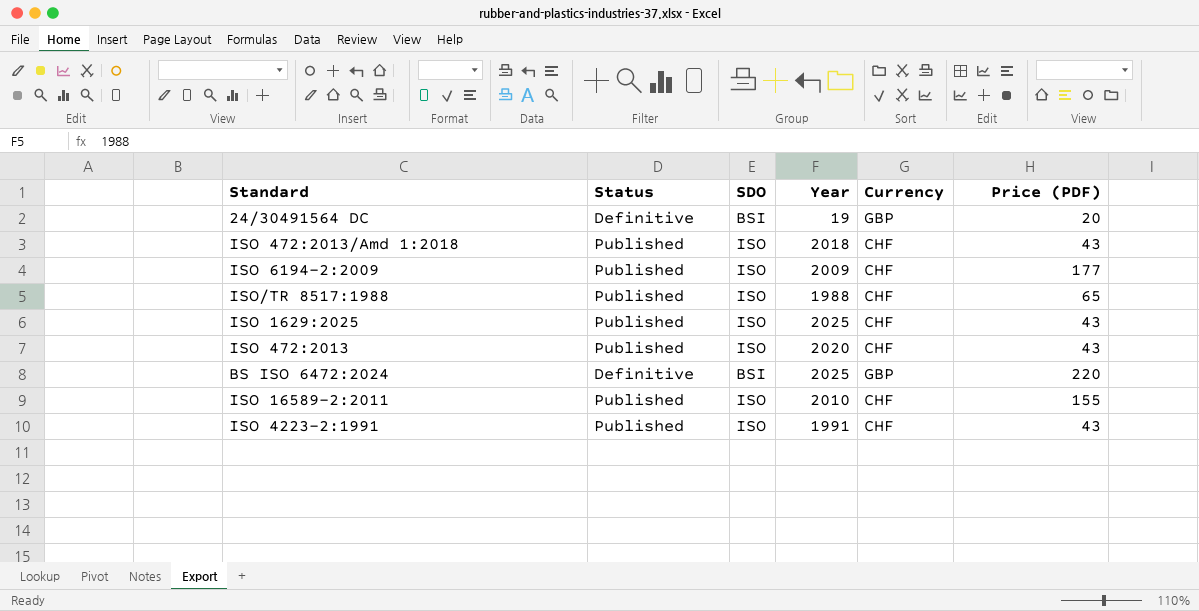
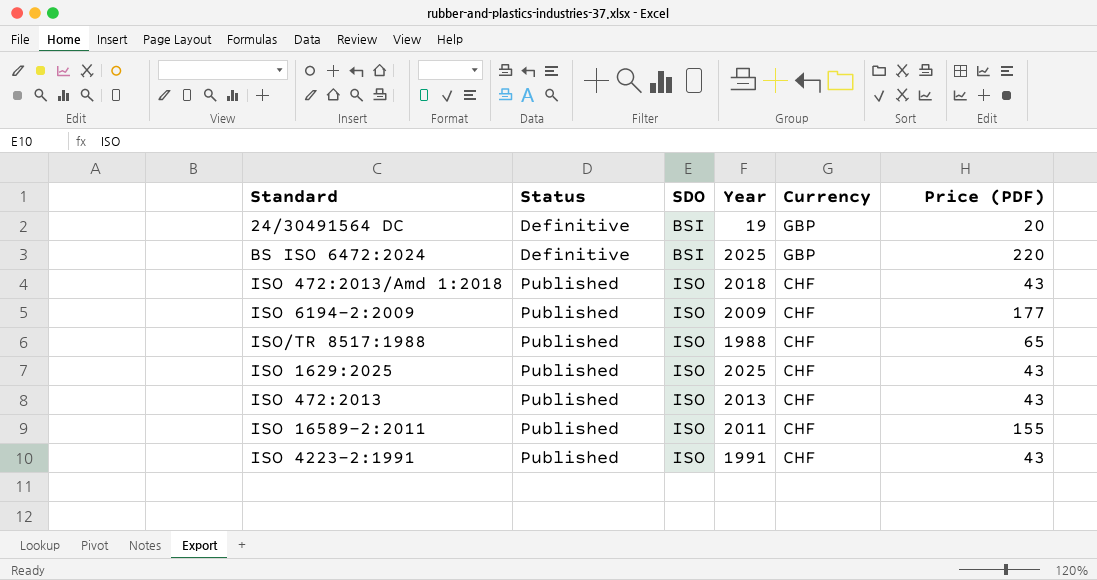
row order: none -> Status ascending
ISO 472:2013 | Year: 2020 -> 2013
ISO 16589-2:2011 | Year: 2010 -> 2011

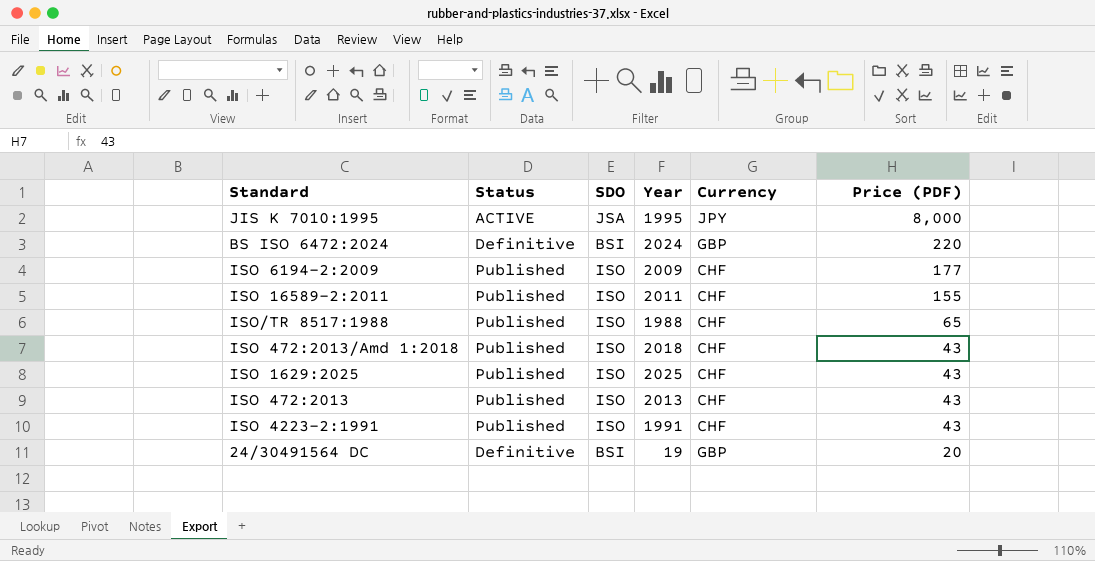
row order: Status ascending -> Price (PDF) descending
row JIS K 7010:1995: none -> ACTIVE | JSA | 1995 | JPY | 8,000
BS ISO 6472:2024 | Year: 2025 -> 2024

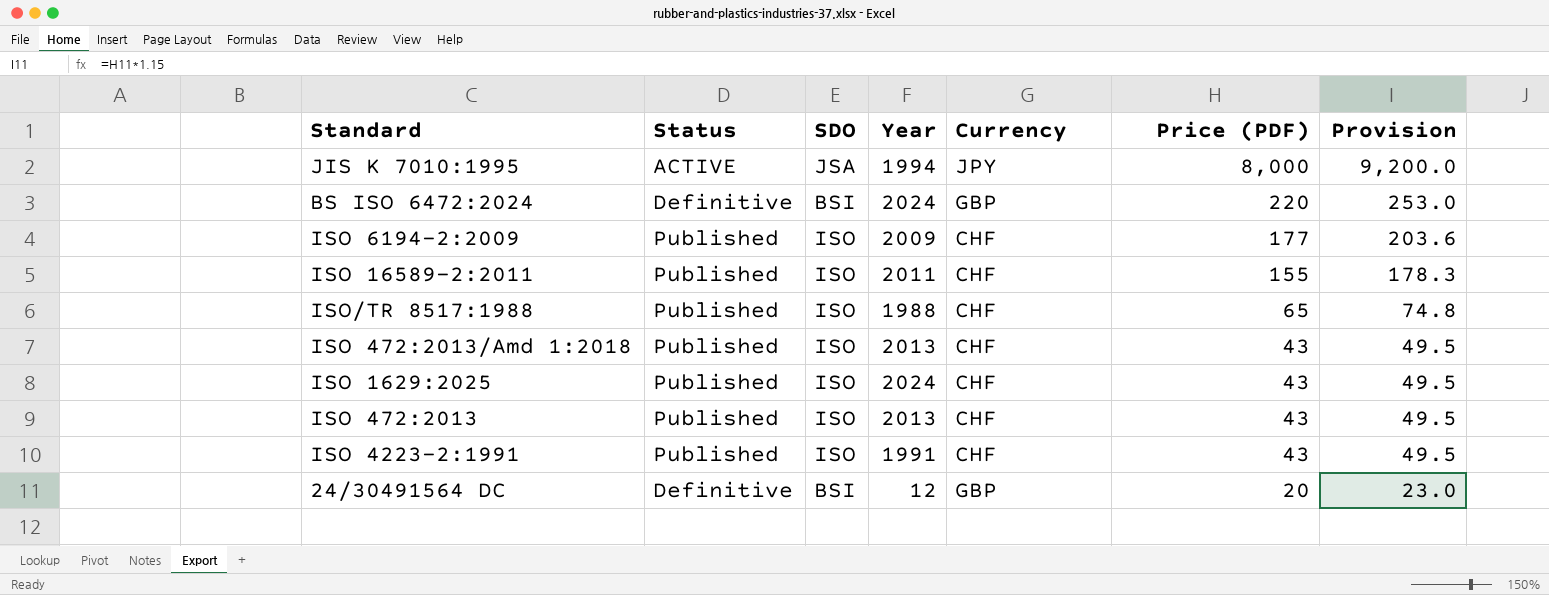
column Provision | formula: none -> [Price (PDF)] * 1.15
JIS K 7010:1995 | Year: 1995 -> 1994
ISO 472:2013/Amd 1:2018 | Year: 2018 -> 2013
ISO 1629:2025 | Year: 2025 -> 2024
24/30491564 DC | Year: 19 -> 12

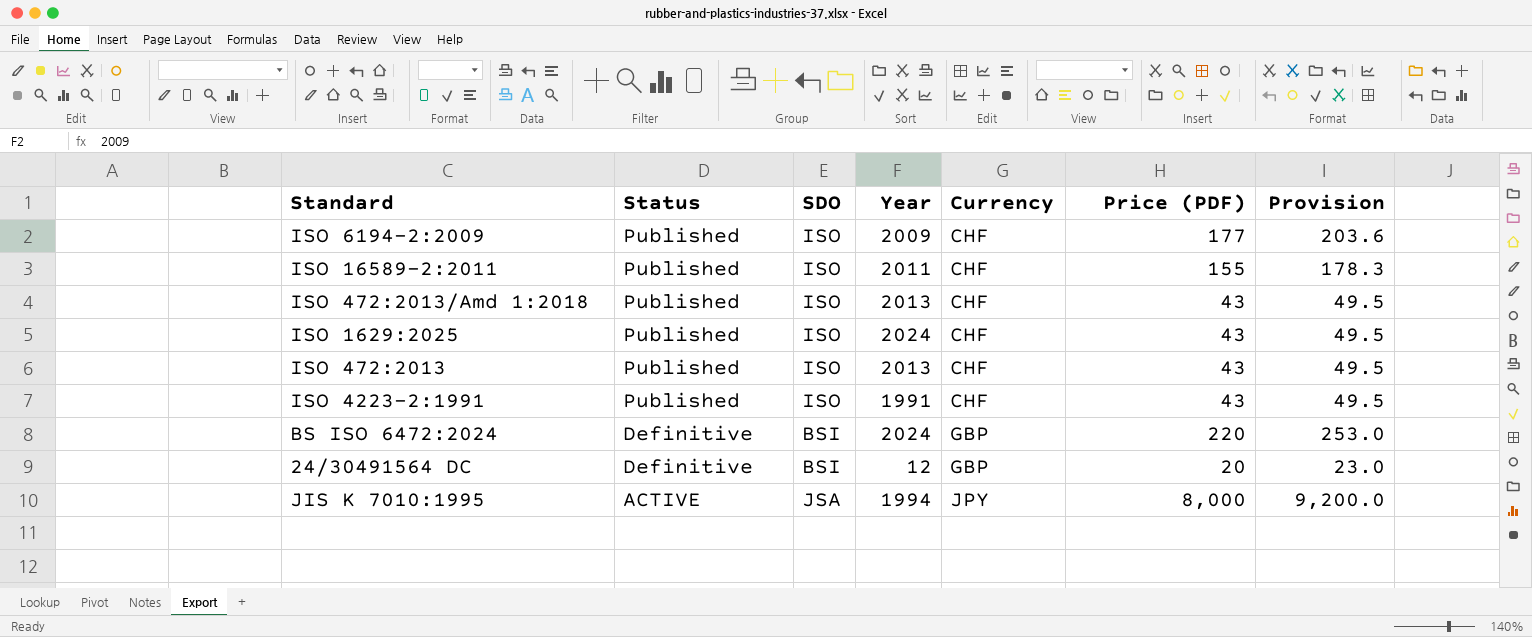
row order: Price (PDF) descending -> Status descending
row ISO/TR 8517:1988: Published | ISO | 1988 | CHF | 65 | 74.8 -> none

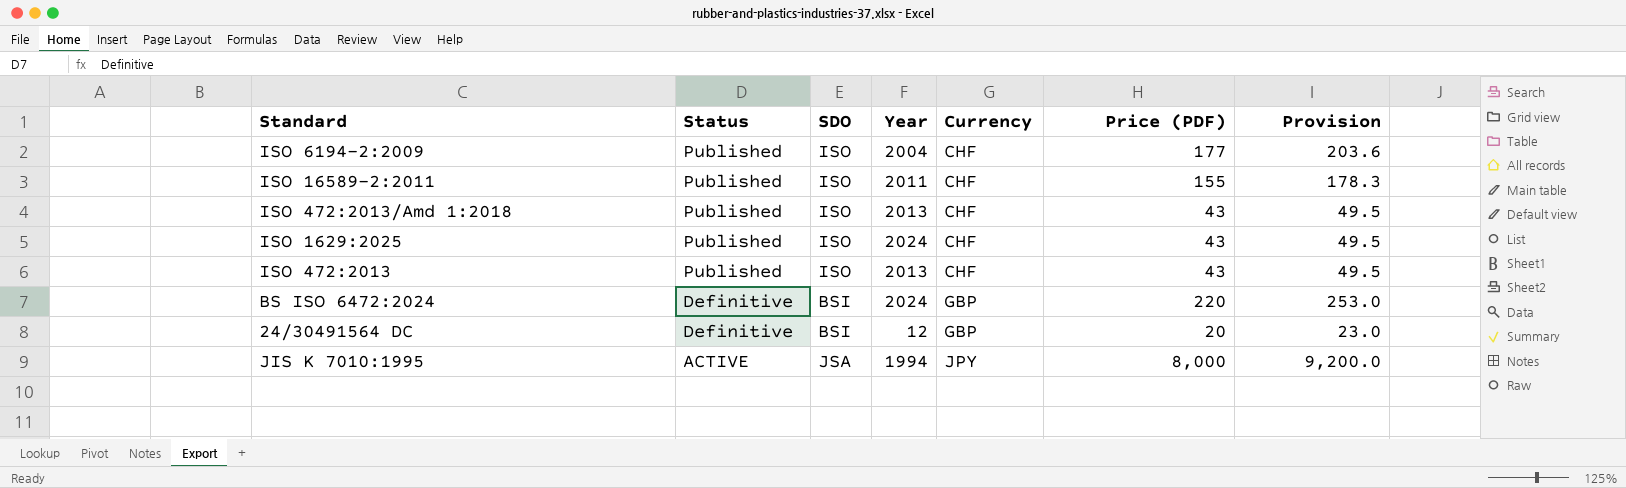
row ISO 4223-2:1991: Published | ISO | 1991 | CHF | 43 | 49.5 -> none
ISO 6194-2:2009 | Year: 2009 -> 2004

